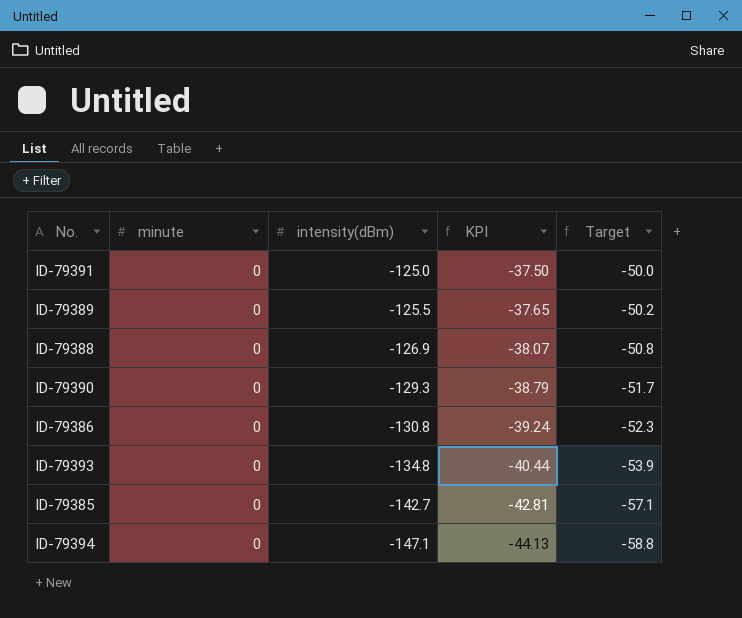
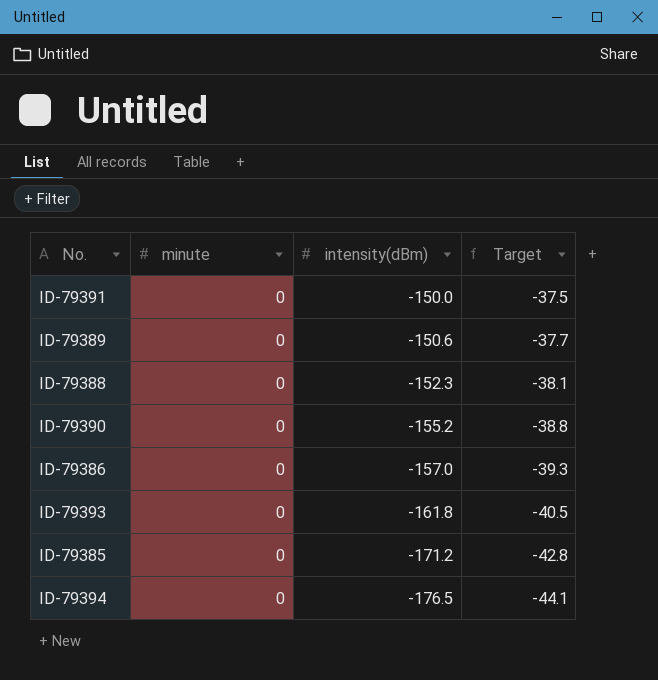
column KPI | formula: [intensity(dBm)] * 0.3 -> none
column Target | formula: [intensity(dBm)] * 0.4 -> [intensity(dBm)] * 0.25
ID-79391 | intensity(dBm): -125.0 -> -150.0
ID-79389 | intensity(dBm): -125.5 -> -150.6
ID-79388 | intensity(dBm): -126.9 -> -152.3
ID-79390 | intensity(dBm): -129.3 -> -155.2
ID-79386 | intensity(dBm): -130.8 -> -157.0
ID-79393 | intensity(dBm): -134.8 -> -161.8
ID-79385 | intensity(dBm): -142.7 -> -171.2
ID-79394 | intensity(dBm): -147.1 -> -176.5

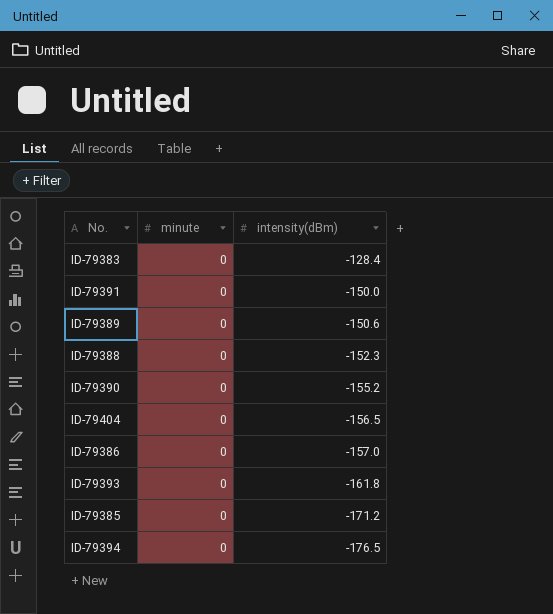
column Target | formula: [intensity(dBm)] * 0.25 -> none
row ID-79383: none -> 0 | -128.4
row ID-79404: none -> 0 | -156.5

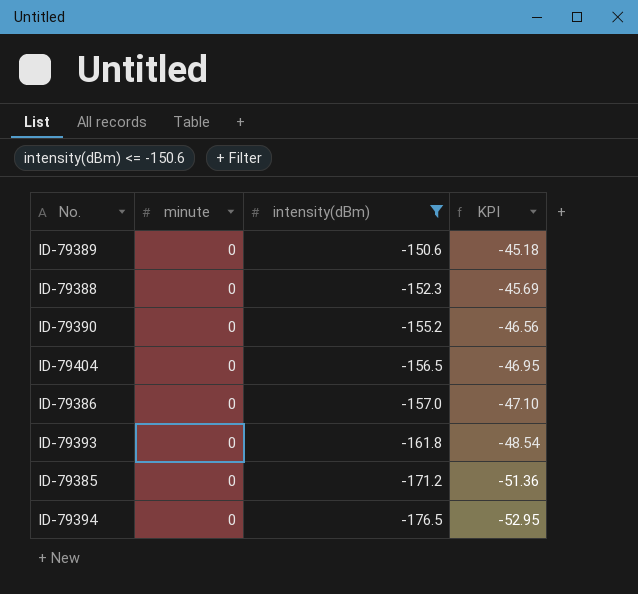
filter: none -> intensity(dBm) <= -150.6
column KPI | formula: none -> [intensity(dBm)] * 0.3

